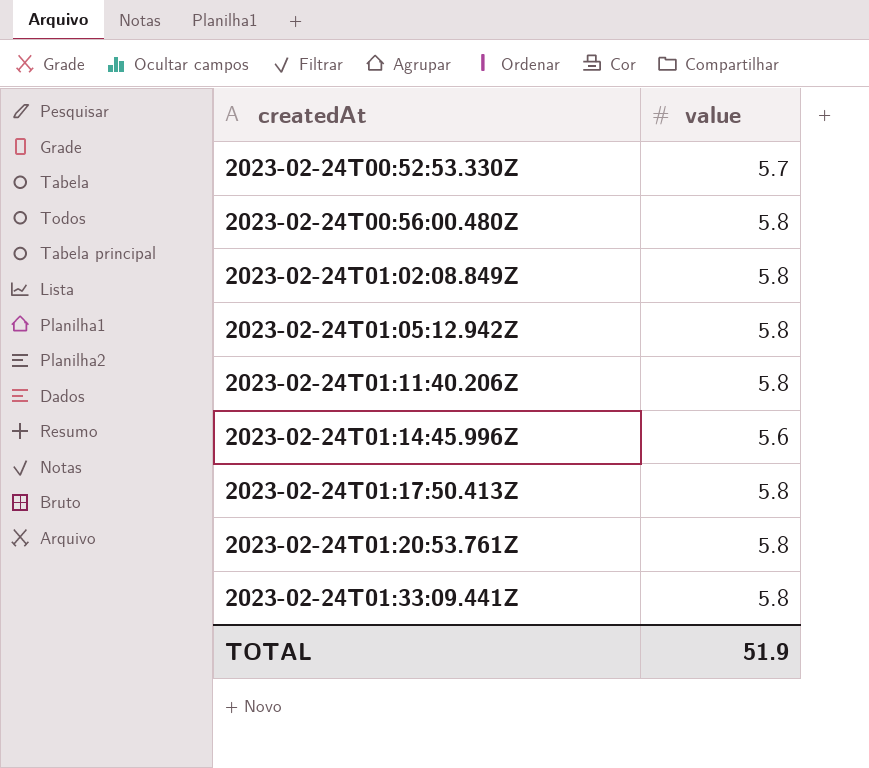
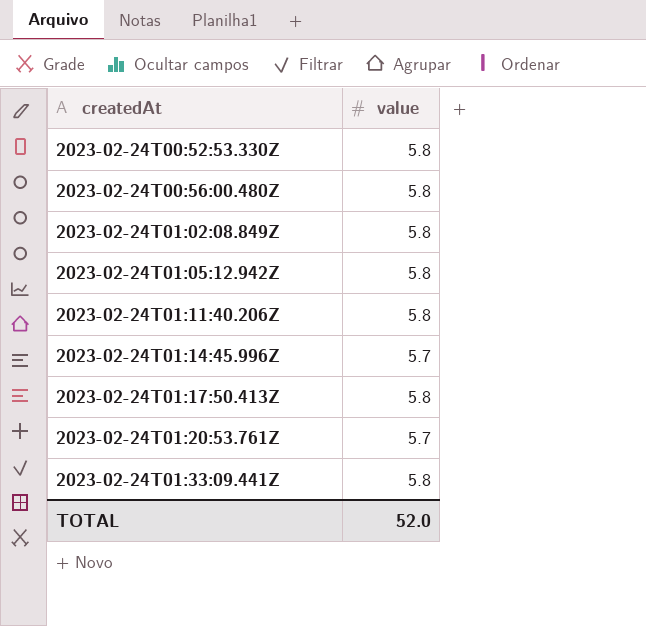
2023-02-24T00:52:53.330Z | value: 5.7 -> 5.8
2023-02-24T01:14:45.996Z | value: 5.6 -> 5.7
2023-02-24T01:20:53.761Z | value: 5.8 -> 5.7
TOTAL | value: 51.9 -> 52.0

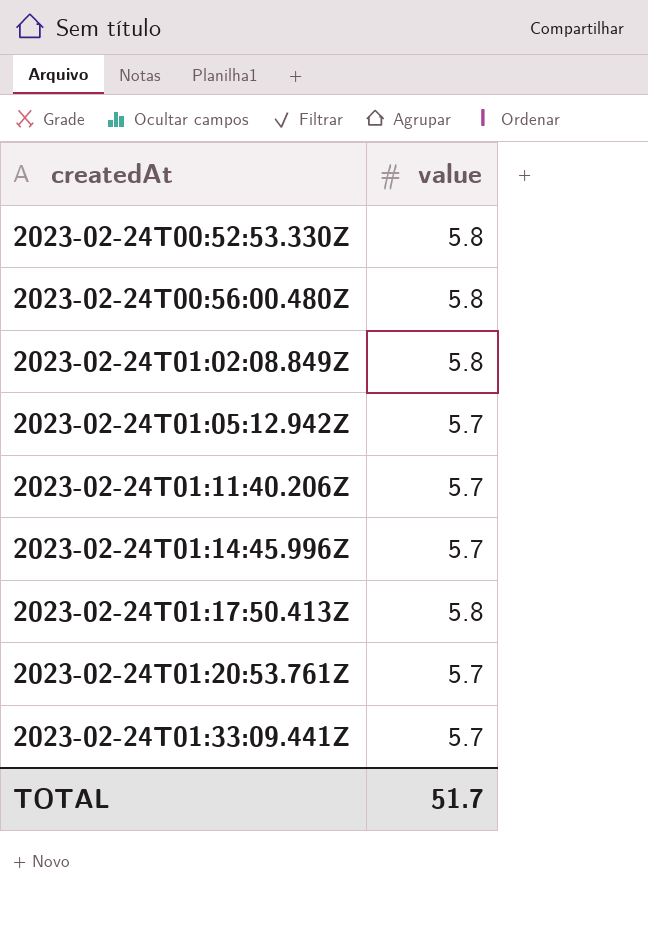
2023-02-24T01:05:12.942Z | value: 5.8 -> 5.7
2023-02-24T01:11:40.206Z | value: 5.8 -> 5.7
2023-02-24T01:33:09.441Z | value: 5.8 -> 5.7
TOTAL | value: 52.0 -> 51.7

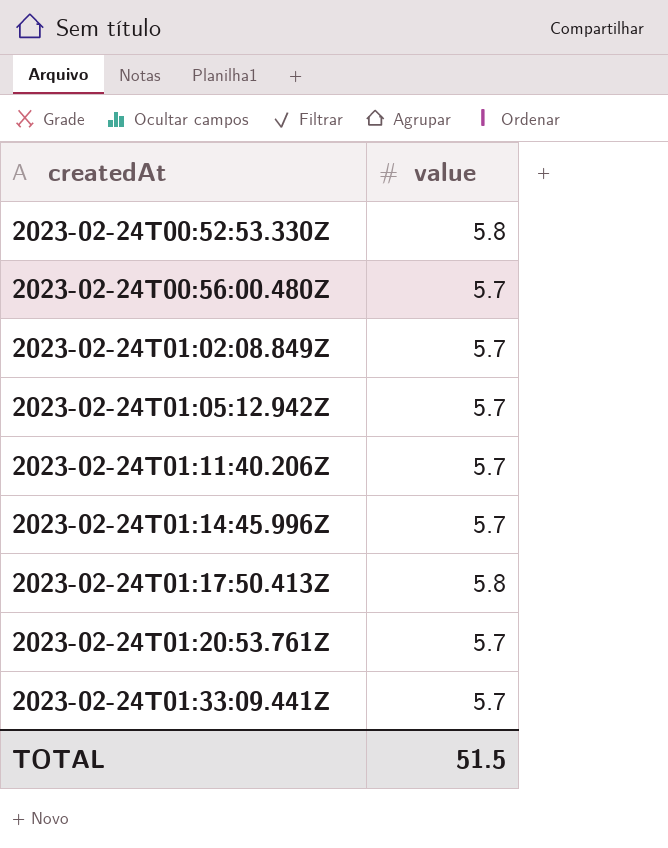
2023-02-24T00:56:00.480Z | value: 5.8 -> 5.7
2023-02-24T01:02:08.849Z | value: 5.8 -> 5.7
TOTAL | value: 51.7 -> 51.5

